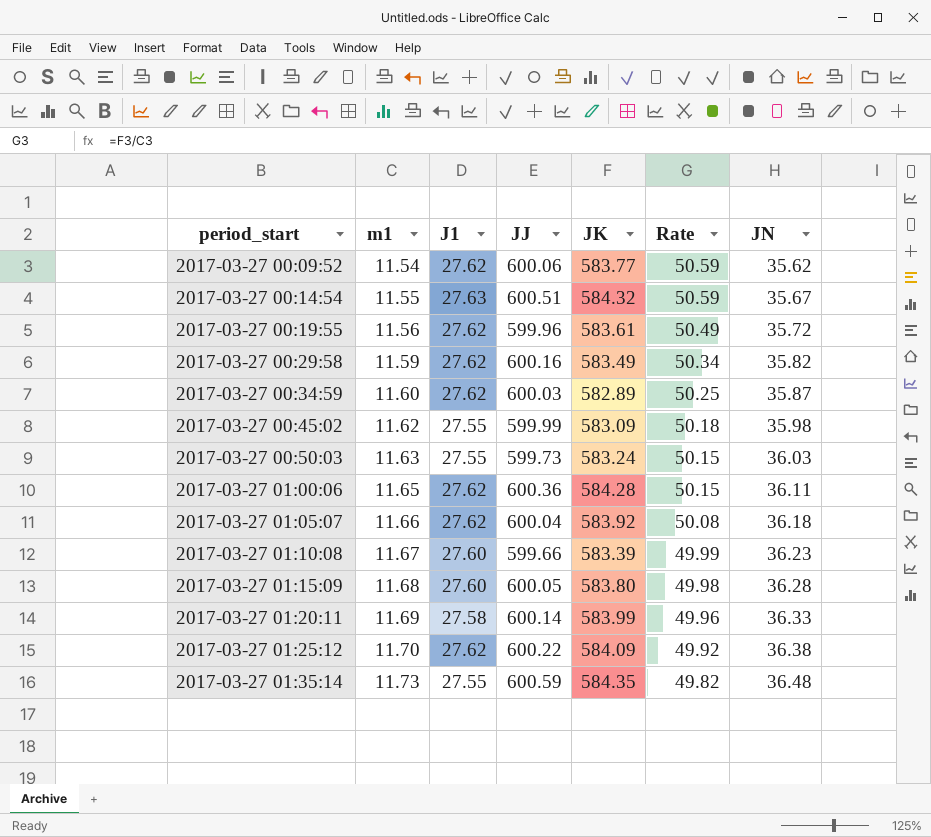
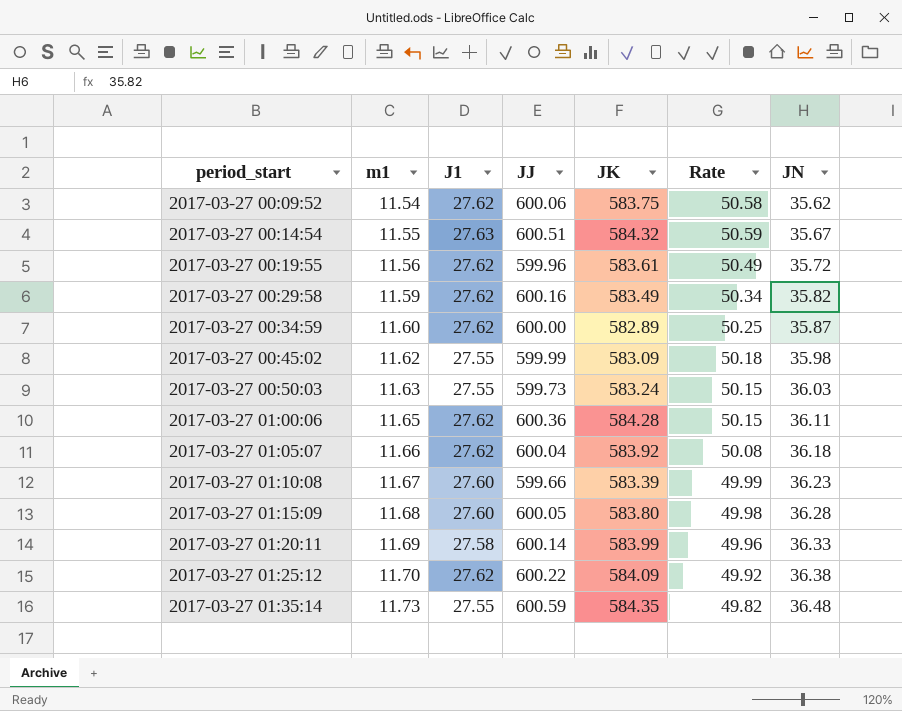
2017-03-27 00:09:52 | JK: 583.77 -> 583.75
2017-03-27 00:09:52 | Rate: 50.59 -> 50.58
2017-03-27 00:34:59 | JJ: 600.03 -> 600.00

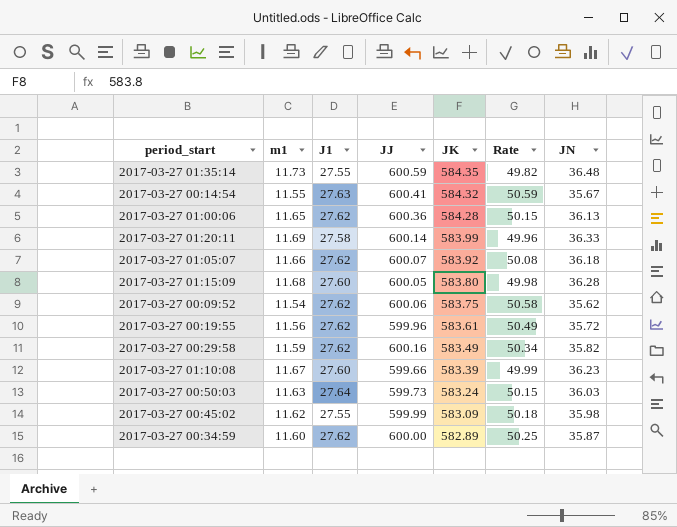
row order: period_start ascending -> JK descending
row 2017-03-27 01:25:12: 11.70 | 27.62 | 600.22 | 584.09 | 49.92 | 36.38 -> none
2017-03-27 00:14:54 | JJ: 600.51 -> 600.41
2017-03-27 01:00:06 | JN: 36.11 -> 36.13
2017-03-27 01:05:07 | JJ: 600.04 -> 600.07
2017-03-27 00:50:03 | J1: 27.55 -> 27.64

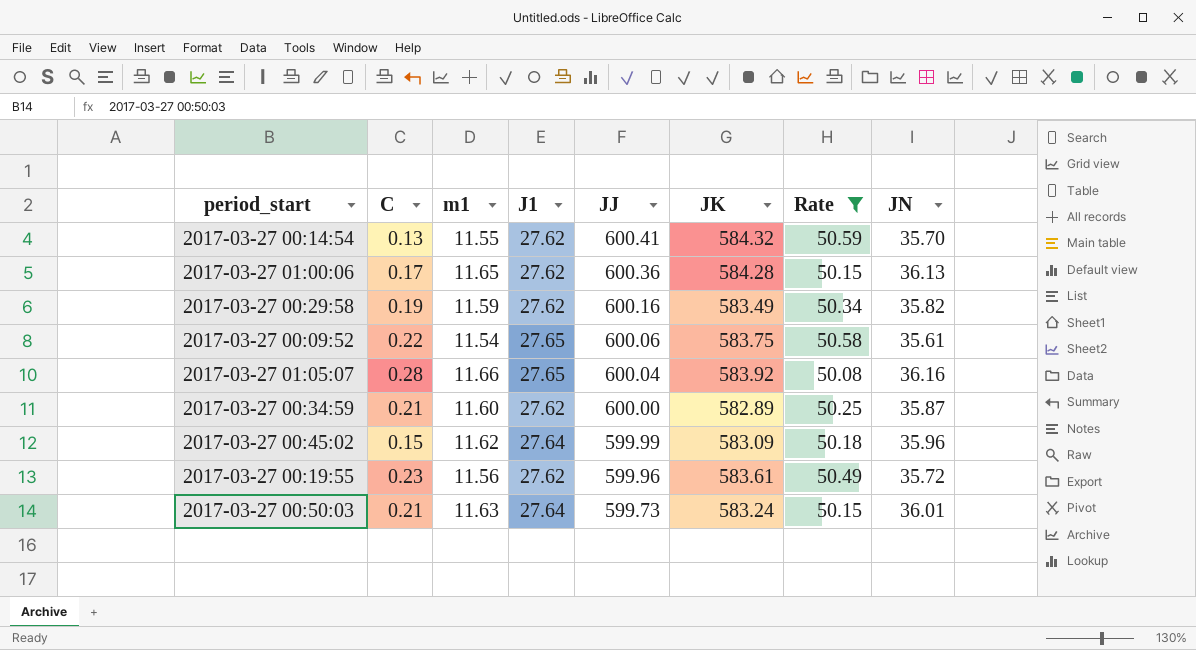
filter: none -> Rate >= 50.08
row order: JK descending -> JJ descending
column C | position: none -> 2
2017-03-27 00:14:54 | J1: 27.63 -> 27.62
2017-03-27 00:14:54 | JN: 35.67 -> 35.70
2017-03-27 00:09:52 | J1: 27.62 -> 27.65
2017-03-27 00:09:52 | JN: 35.62 -> 35.61
2017-03-27 01:05:07 | J1: 27.62 -> 27.65
2017-03-27 01:05:07 | JJ: 600.07 -> 600.04
2017-03-27 01:05:07 | JN: 36.18 -> 36.16
2017-03-27 00:45:02 | J1: 27.55 -> 27.64
2017-03-27 00:45:02 | JN: 35.98 -> 35.96
2017-03-27 00:50:03 | JN: 36.03 -> 36.01

